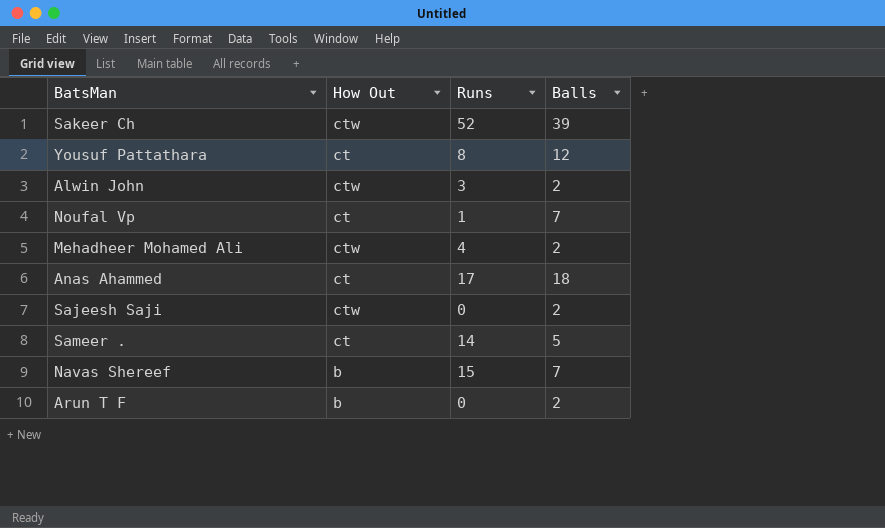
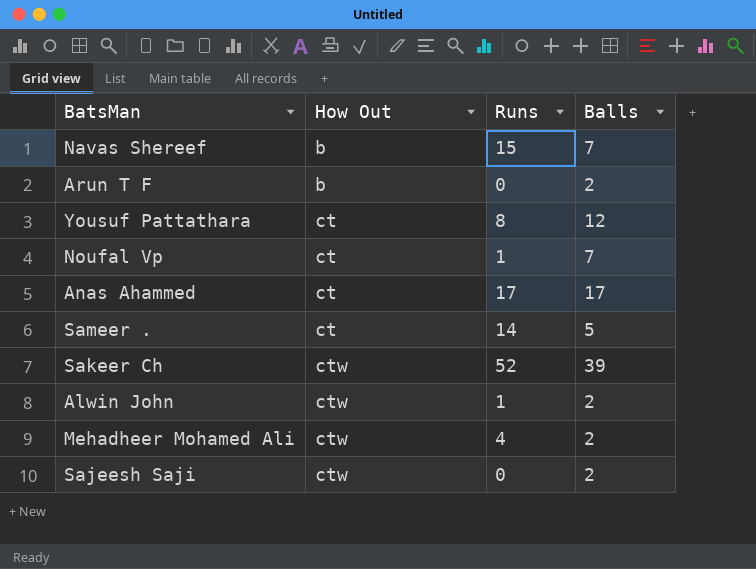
row order: none -> How Out ascending
Anas Ahammed | Balls: 18 -> 17
Alwin John | Runs: 3 -> 1

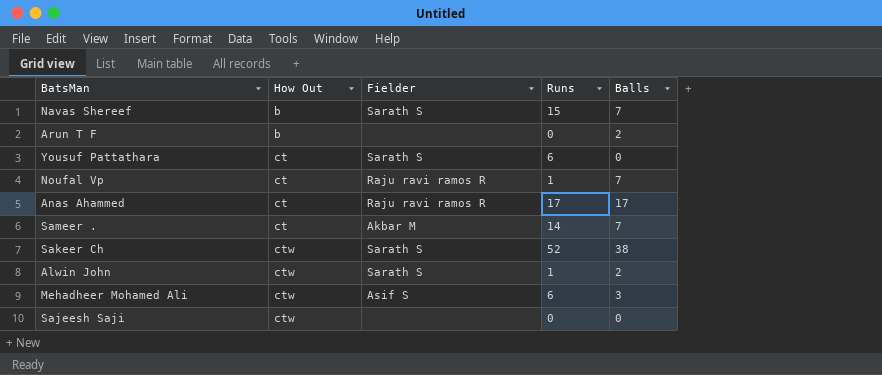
column Fielder | position: none -> 3
Yousuf Pattathara | Runs: 8 -> 6
Yousuf Pattathara | Balls: 12 -> 0
Sameer . | Balls: 5 -> 7
Sakeer Ch | Balls: 39 -> 38
Mehadheer Mohamed Ali | Runs: 4 -> 6
Mehadheer Mohamed Ali | Balls: 2 -> 3
Sajeesh Saji | Balls: 2 -> 0

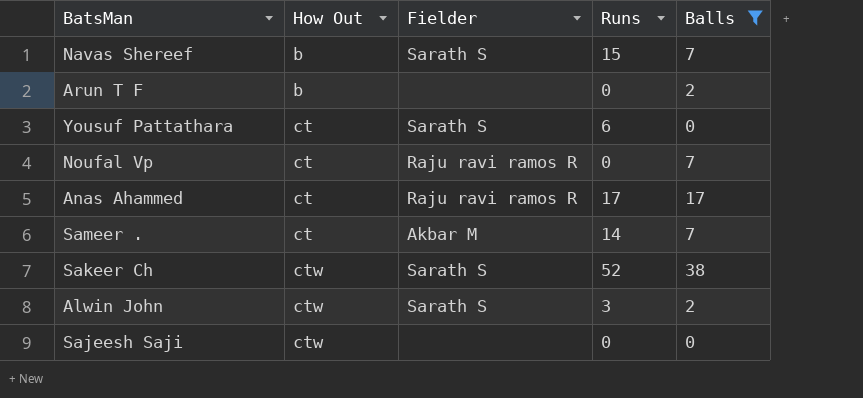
filter: none -> Balls != 3
Noufal Vp | Runs: 1 -> 0
Alwin John | Runs: 1 -> 3

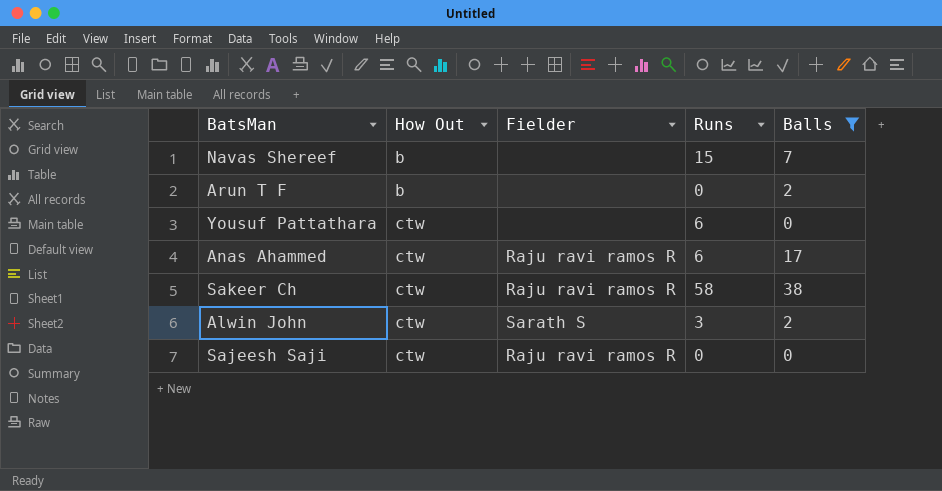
row Noufal Vp: ct | Raju ravi ramos R | 0 | 7 -> none
row Sameer .: ct | Akbar M | 14 | 7 -> none
Navas Shereef | Fielder: Sarath S -> none
Yousuf Pattathara | How Out: ct -> ctw
Yousuf Pattathara | Fielder: Sarath S -> none
Anas Ahammed | How Out: ct -> ctw
Anas Ahammed | Runs: 17 -> 6
Sakeer Ch | Fielder: Sarath S -> Raju ravi ramos R
Sakeer Ch | Runs: 52 -> 58
Sajeesh Saji | Fielder: none -> Raju ravi ramos R

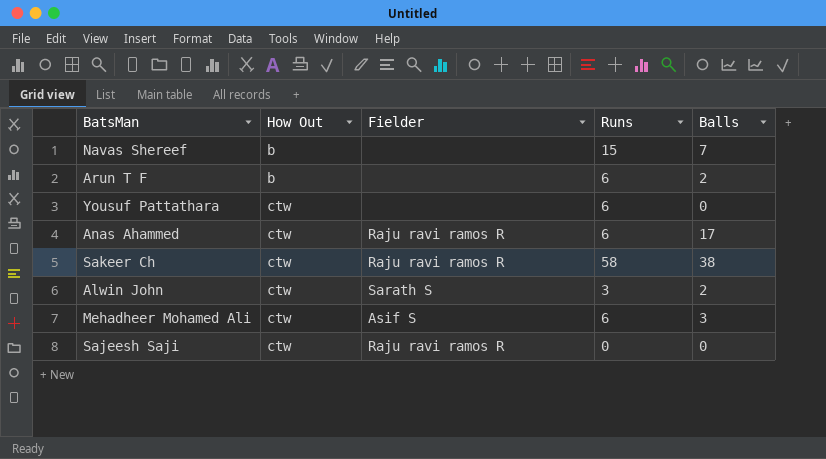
filter: Balls != 3 -> none
Arun T F | Runs: 0 -> 6

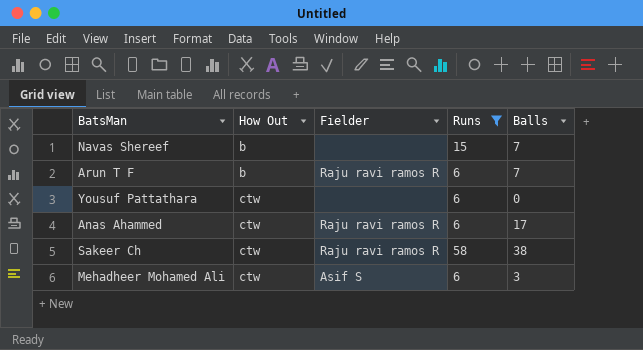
filter: none -> Runs >= 6
Arun T F | Fielder: none -> Raju ravi ramos R
Arun T F | Balls: 2 -> 7

